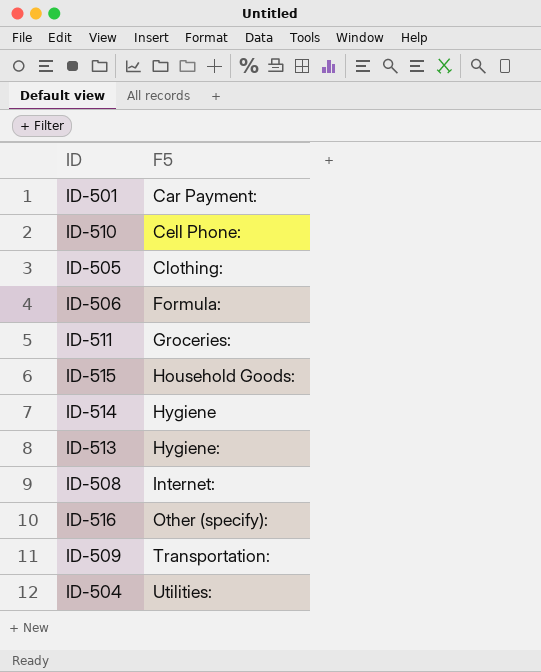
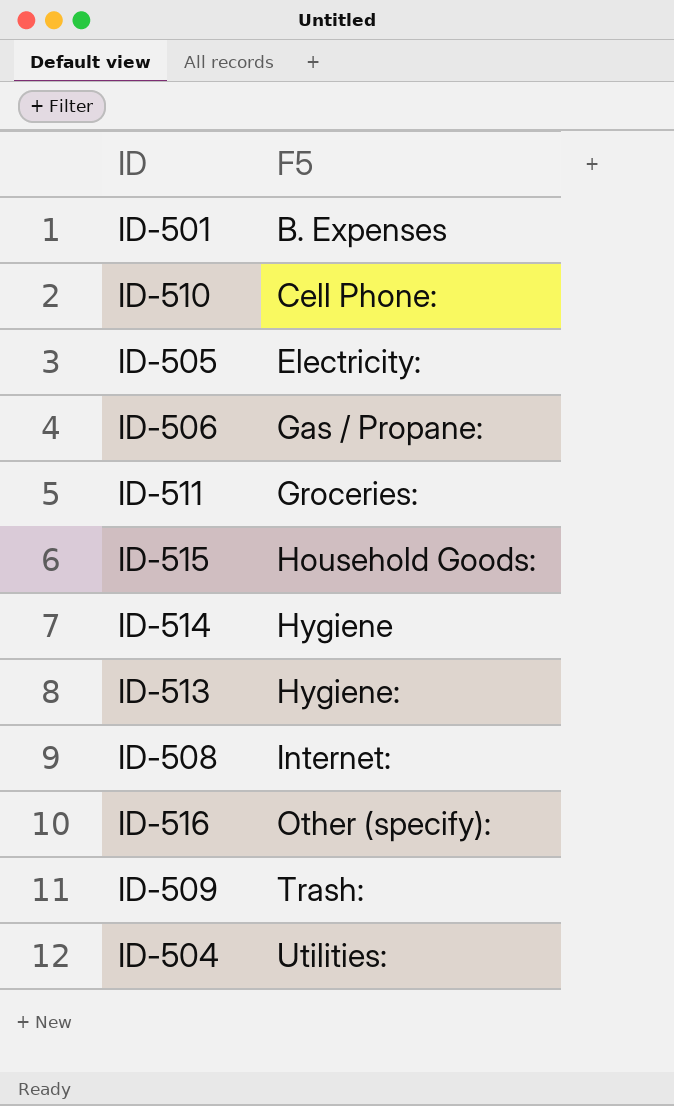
ID-501 | F5: Car Payment: -> B. Expenses
ID-505 | F5: Clothing: -> Electricity:
ID-506 | F5: Formula: -> Gas / Propane:
ID-509 | F5: Transportation: -> Trash:

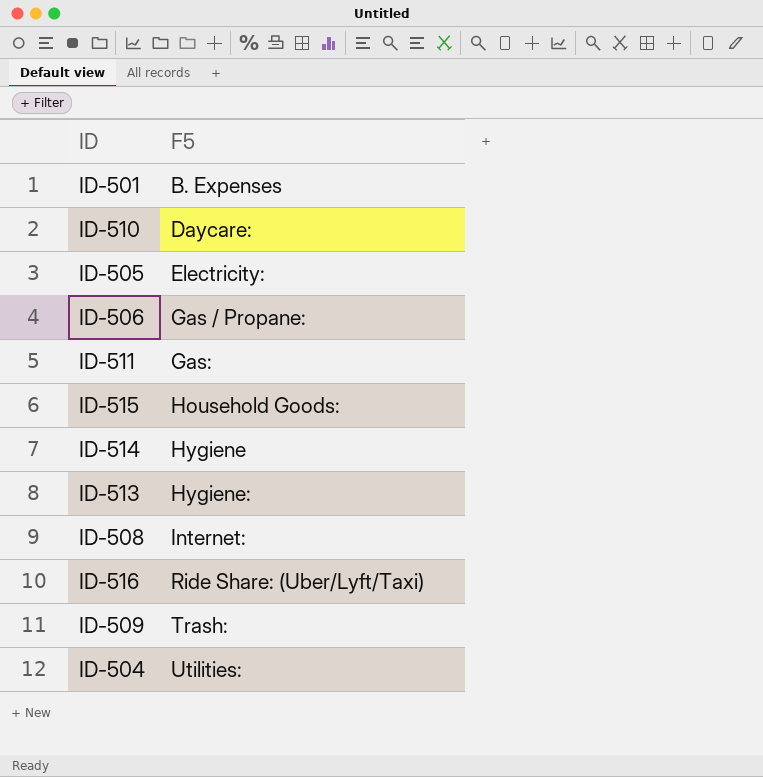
ID-510 | F5: Cell Phone: -> Daycare:
ID-511 | F5: Groceries: -> Gas:
ID-516 | F5: Other (specify): -> Ride Share: (Uber/Lyft/Taxi)

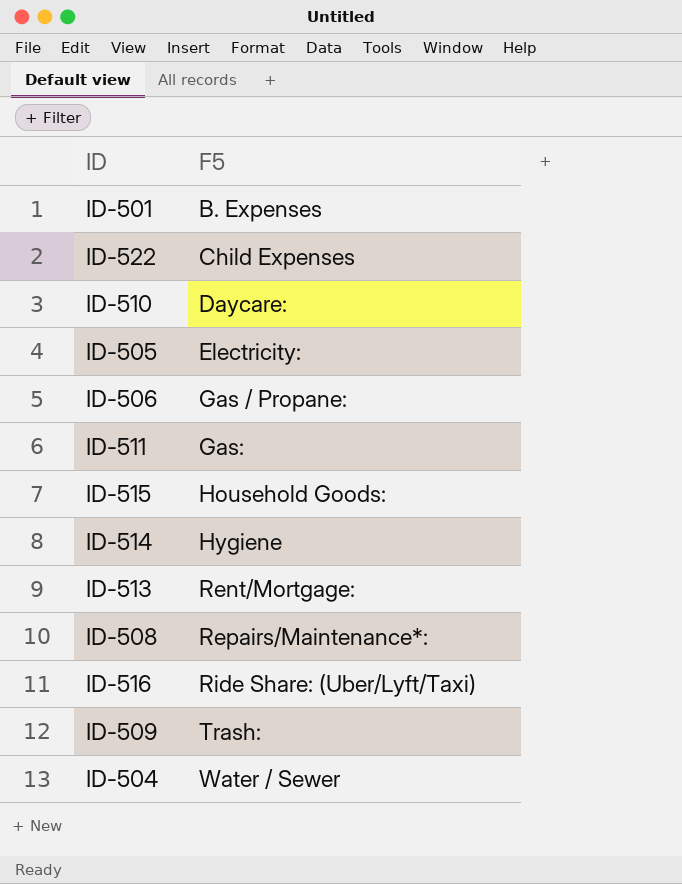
row ID-522: none -> Child Expenses
ID-513 | F5: Hygiene: -> Rent/Mortgage:
ID-508 | F5: Internet: -> Repairs/Maintenance*:
ID-504 | F5: Utilities: -> Water / Sewer

